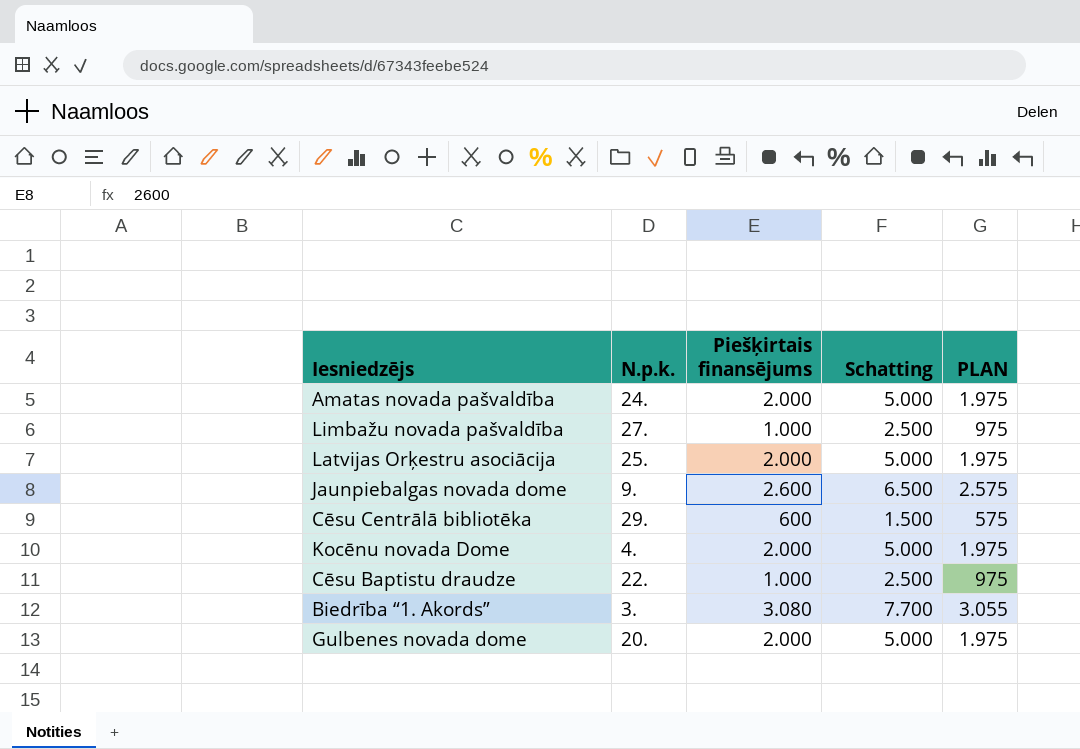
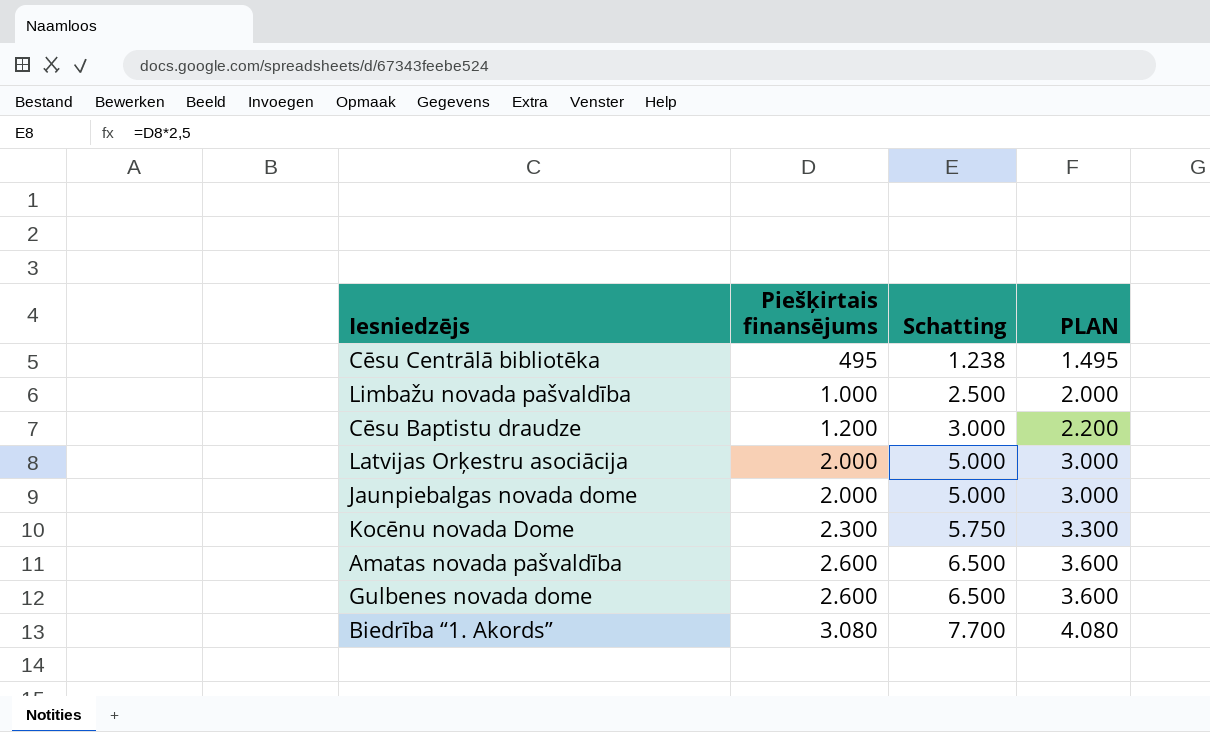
row order: none -> Piešķirtais finansējums ascending
column N.p.k. | position: 2 -> none
column PLAN | formula: [Piešķirtais finansējums] - 25 -> [Piešķirtais finansējums] + 1000
Cēsu Centrālā bibliotēka | Piešķirtais finansējums: 600 -> 495
Cēsu Centrālā bibliotēka | Schatting: 1.500 -> 1.238
Cēsu Baptistu draudze | Piešķirtais finansējums: 1.000 -> 1.200
Cēsu Baptistu draudze | Schatting: 2.500 -> 3.000
Jaunpiebalgas novada dome | Piešķirtais finansējums: 2.600 -> 2.000
Jaunpiebalgas novada dome | Schatting: 6.500 -> 5.000
Kocēnu novada Dome | Piešķirtais finansējums: 2.000 -> 2.300
Kocēnu novada Dome | Schatting: 5.000 -> 5.750
Amatas novada pašvaldība | Piešķirtais finansējums: 2.000 -> 2.600
Amatas novada pašvaldība | Schatting: 5.000 -> 6.500
Gulbenes novada dome | Piešķirtais finansējums: 2.000 -> 2.600
Gulbenes novada dome | Schatting: 5.000 -> 6.500

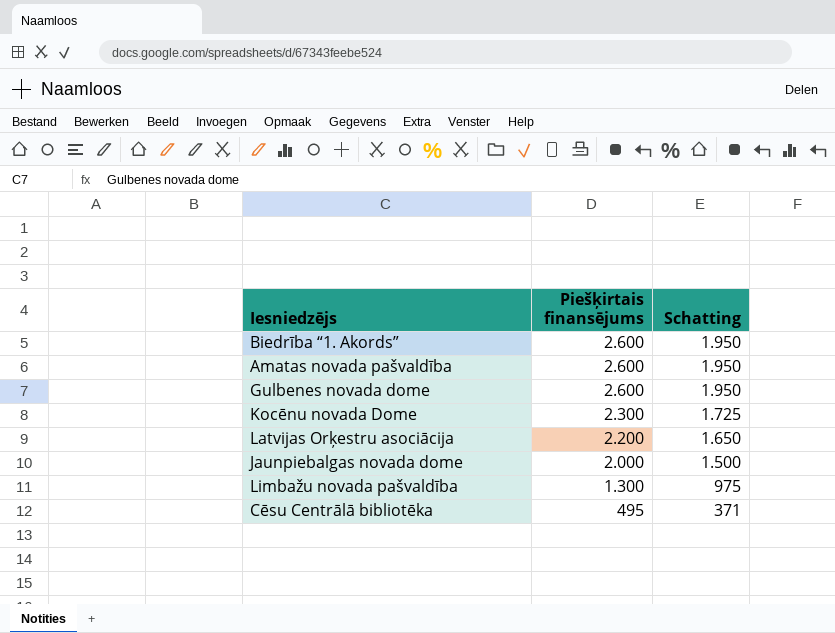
row order: Piešķirtais finansējums ascending -> Piešķirtais finansējums descending
column PLAN | formula: [Piešķirtais finansējums] + 1000 -> none
column Schatting | formula: [Piešķirtais finansējums] * 2,5 -> [Piešķirtais finansējums] * 0,75
row Cēsu Baptistu draudze: 1.200 | 3.000 | 2.200 -> none
Biedrība “1. Akords” | Piešķirtais finansējums: 3.080 -> 2.600
Latvijas Orķestru asociācija | Piešķirtais finansējums: 2.000 -> 2.200
Limbažu novada pašvaldība | Piešķirtais finansējums: 1.000 -> 1.300

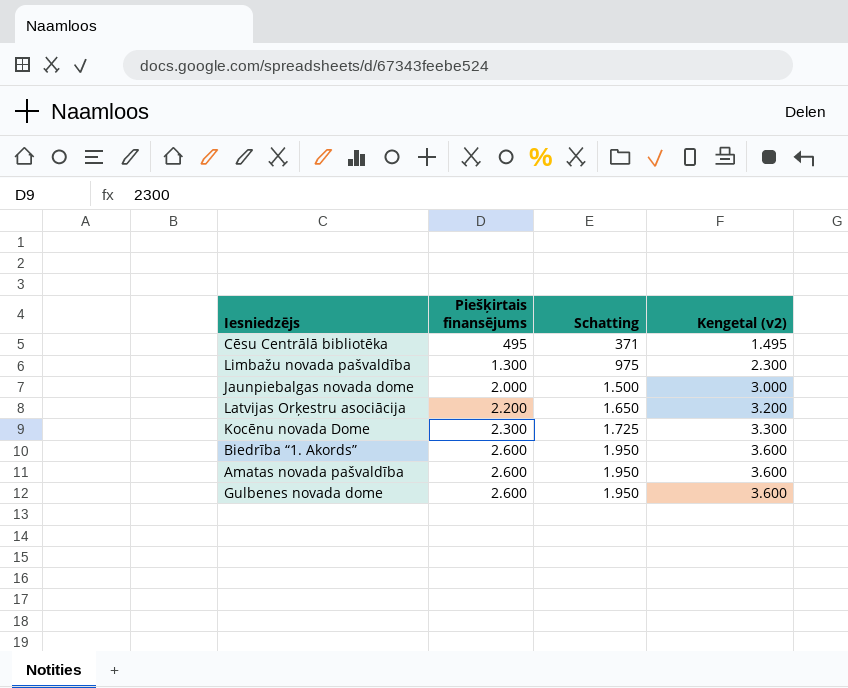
row order: Piešķirtais finansējums descending -> Piešķirtais finansējums ascending
column Kengetal (v2) | formula: none -> [Piešķirtais finansējums] + 1000

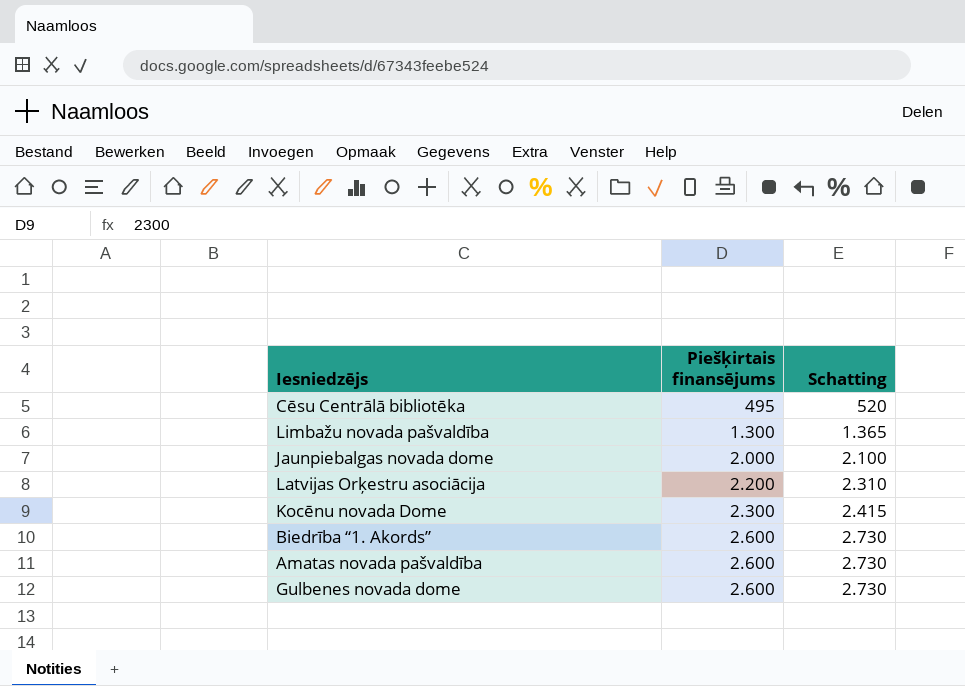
column Kengetal (v2) | formula: [Piešķirtais finansējums] + 1000 -> none
column Schatting | formula: [Piešķirtais finansējums] * 0,75 -> [Piešķirtais finansējums] * 1,05

